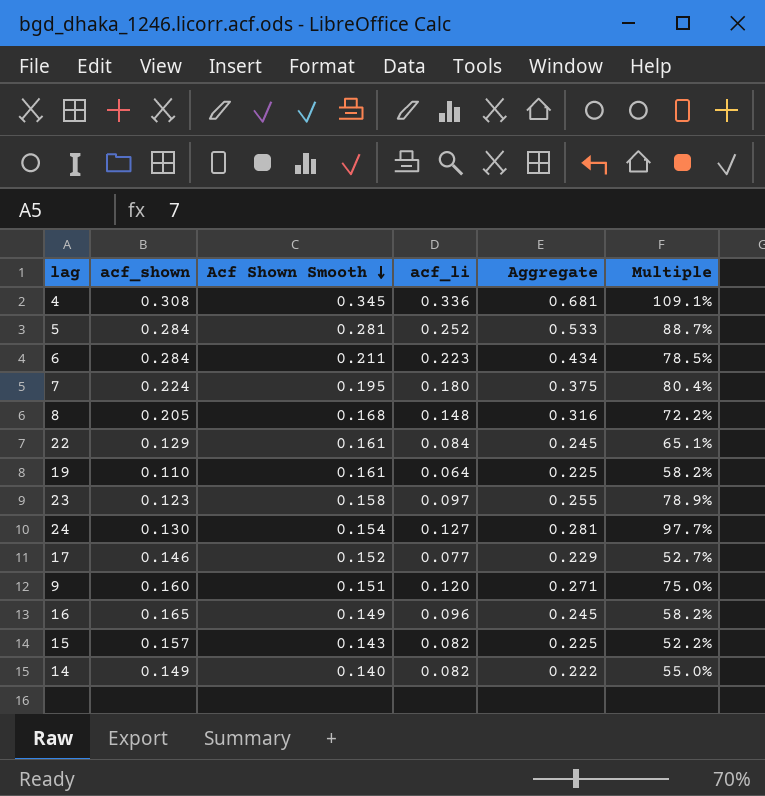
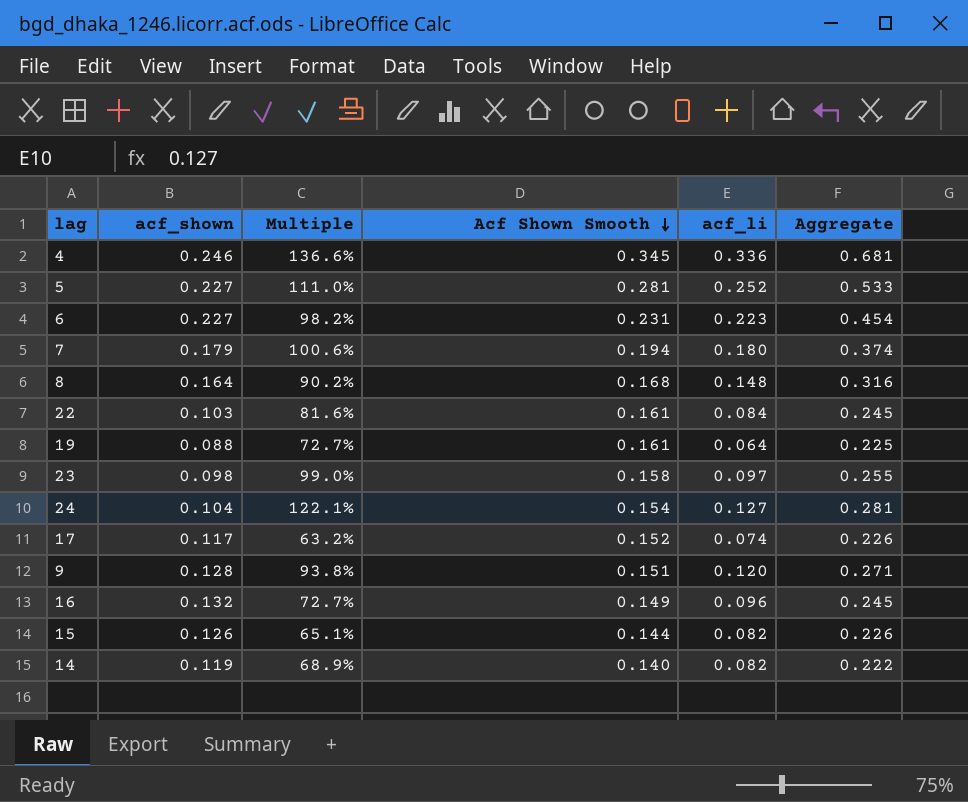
column Multiple | position: 6 -> 3
4 | acf_shown: 0.308 -> 0.246
4 | Multiple: 109.1% -> 136.6%
5 | acf_shown: 0.284 -> 0.227
5 | Multiple: 88.7% -> 111.0%
6 | acf_shown: 0.284 -> 0.227
6 | Multiple: 78.5% -> 98.2%
6 | Acf Shown Smooth: 0.211 -> 0.231
6 | Aggregate: 0.434 -> 0.454
7 | acf_shown: 0.224 -> 0.179
7 | Multiple: 80.4% -> 100.6%
7 | Acf Shown Smooth: 0.195 -> 0.194
7 | Aggregate: 0.375 -> 0.374
8 | acf_shown: 0.205 -> 0.164
8 | Multiple: 72.2% -> 90.2%
22 | acf_shown: 0.129 -> 0.103
22 | Multiple: 65.1% -> 81.6%
19 | acf_shown: 0.110 -> 0.088
19 | Multiple: 58.2% -> 72.7%
23 | acf_shown: 0.123 -> 0.098
23 | Multiple: 78.9% -> 99.0%
24 | acf_shown: 0.130 -> 0.104
24 | Multiple: 97.7% -> 122.1%
17 | acf_shown: 0.146 -> 0.117
17 | Multiple: 52.7% -> 63.2%
17 | acf_li: 0.077 -> 0.074
17 | Aggregate: 0.229 -> 0.226
9 | acf_shown: 0.160 -> 0.128
9 | Multiple: 75.0% -> 93.8%
16 | acf_shown: 0.165 -> 0.132
16 | Multiple: 58.2% -> 72.7%
15 | acf_shown: 0.157 -> 0.126
15 | Multiple: 52.2% -> 65.1%
15 | Acf Shown Smooth: 0.143 -> 0.144
15 | Aggregate: 0.225 -> 0.226
14 | acf_shown: 0.149 -> 0.119
14 | Multiple: 55.0% -> 68.9%

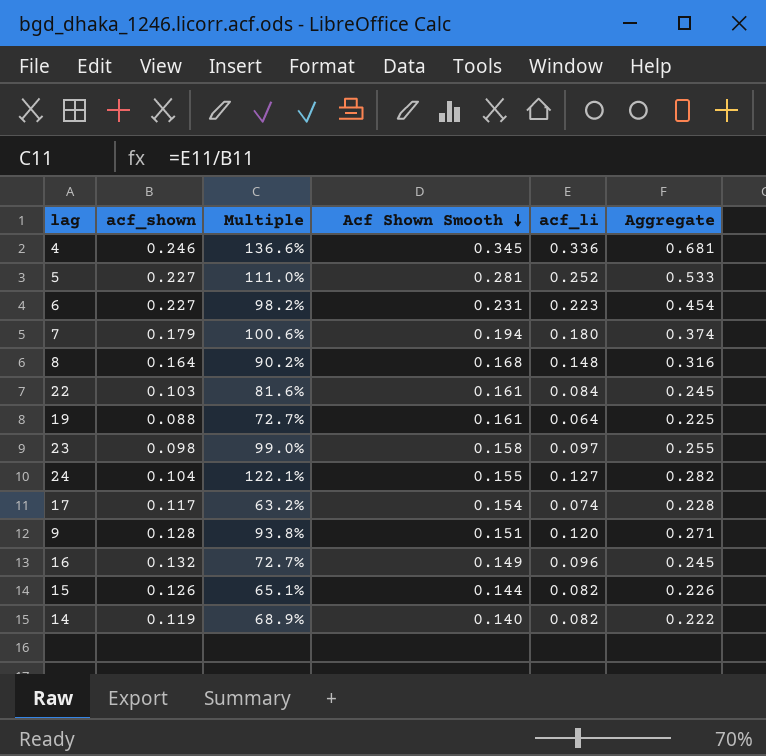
24 | Acf Shown Smooth: 0.154 -> 0.155
24 | Aggregate: 0.281 -> 0.282
17 | Acf Shown Smooth: 0.152 -> 0.154
17 | Aggregate: 0.226 -> 0.228

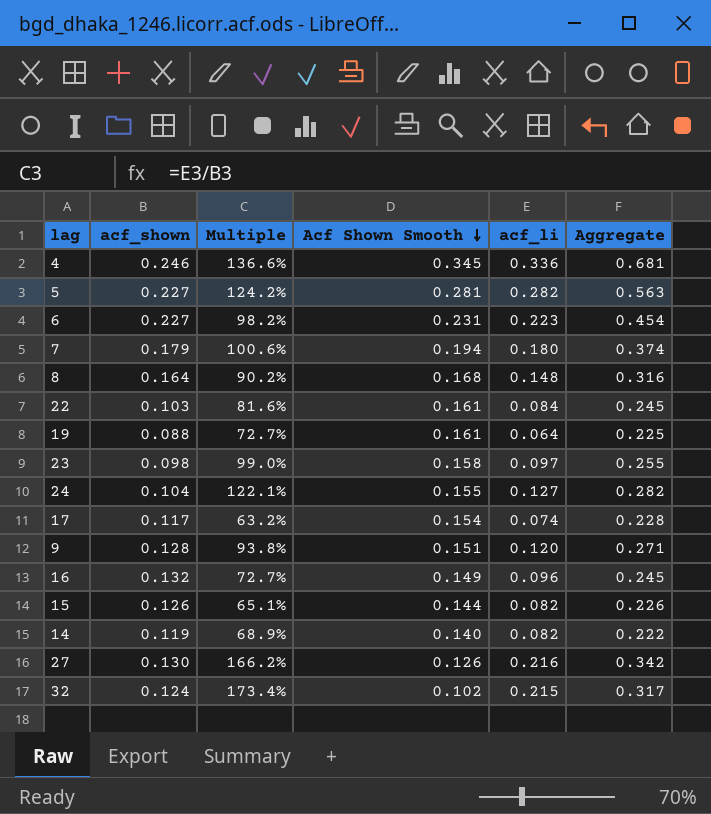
5 | Multiple: 111.0% -> 124.2%
5 | acf_li: 0.252 -> 0.282
5 | Aggregate: 0.533 -> 0.563
row 27: none -> 0.130 | 166.2% | 0.126 | 0.216 | 0.342
row 32: none -> 0.124 | 173.4% | 0.102 | 0.215 | 0.317

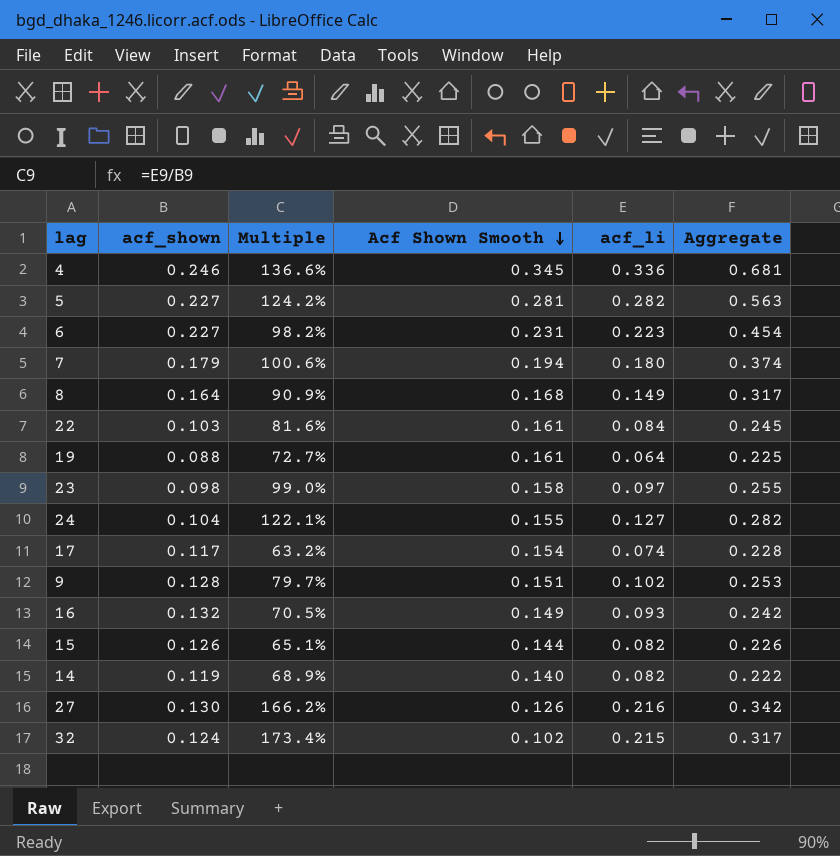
8 | Multiple: 90.2% -> 90.9%
8 | acf_li: 0.148 -> 0.149
8 | Aggregate: 0.316 -> 0.317
9 | Multiple: 93.8% -> 79.7%
9 | acf_li: 0.120 -> 0.102
9 | Aggregate: 0.271 -> 0.253
16 | Multiple: 72.7% -> 70.5%
16 | acf_li: 0.096 -> 0.093
16 | Aggregate: 0.245 -> 0.242

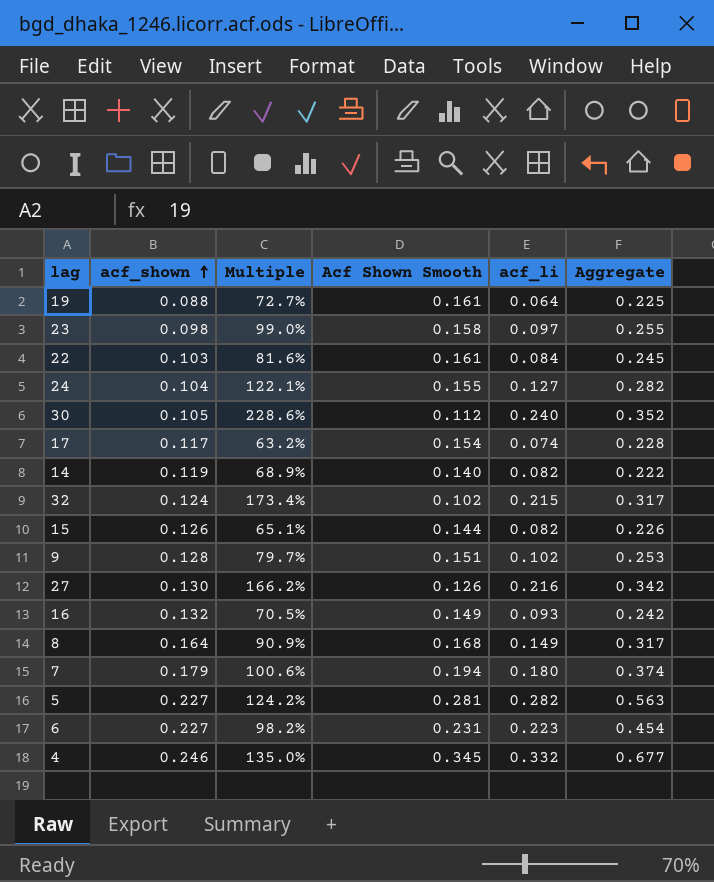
row order: Acf Shown Smooth descending -> acf_shown ascending
row 30: none -> 0.105 | 228.6% | 0.112 | 0.240 | 0.352
4 | Multiple: 136.6% -> 135.0%
4 | acf_li: 0.336 -> 0.332
4 | Aggregate: 0.681 -> 0.677

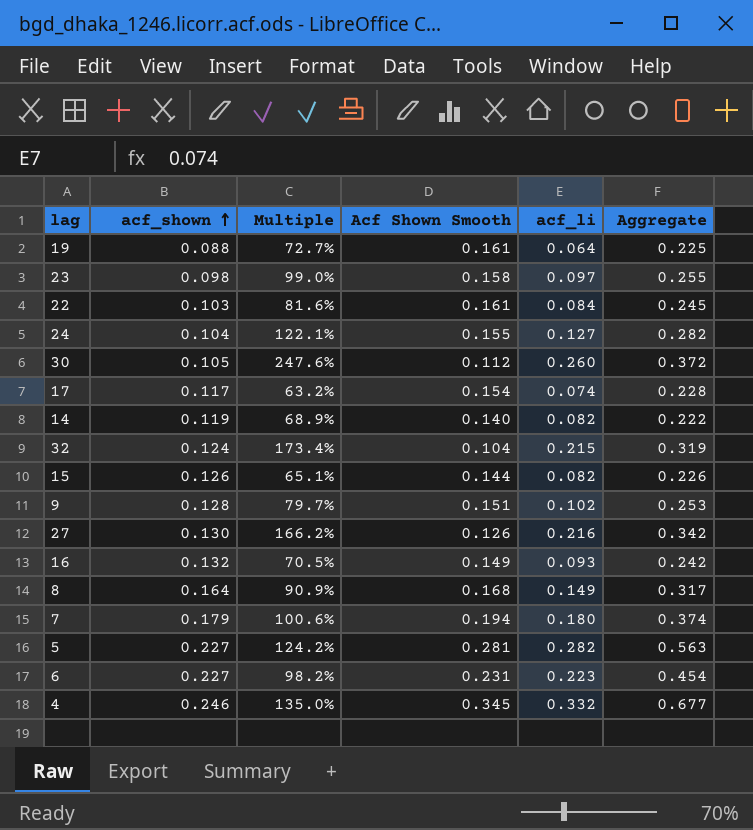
30 | Multiple: 228.6% -> 247.6%
30 | acf_li: 0.240 -> 0.260
30 | Aggregate: 0.352 -> 0.372
32 | Acf Shown Smooth: 0.102 -> 0.104
32 | Aggregate: 0.317 -> 0.319

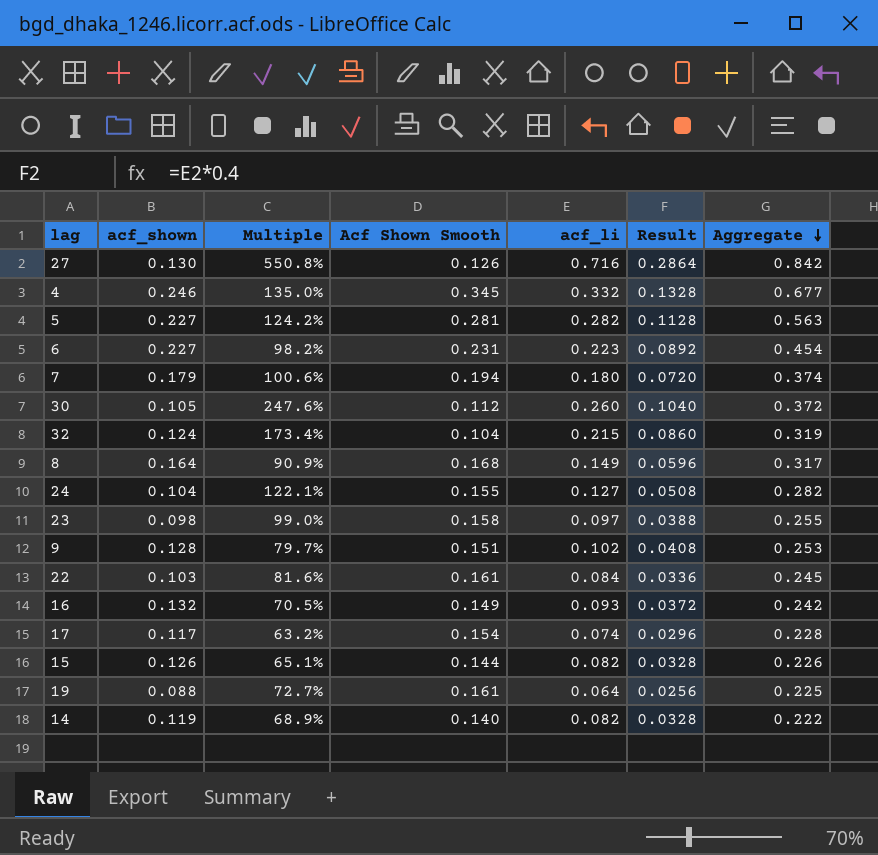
row order: acf_shown ascending -> Aggregate descending
column Result | formula: none -> [acf_li] * 0.4
27 | Multiple: 166.2% -> 550.8%
27 | acf_li: 0.216 -> 0.716
27 | Aggregate: 0.342 -> 0.842

